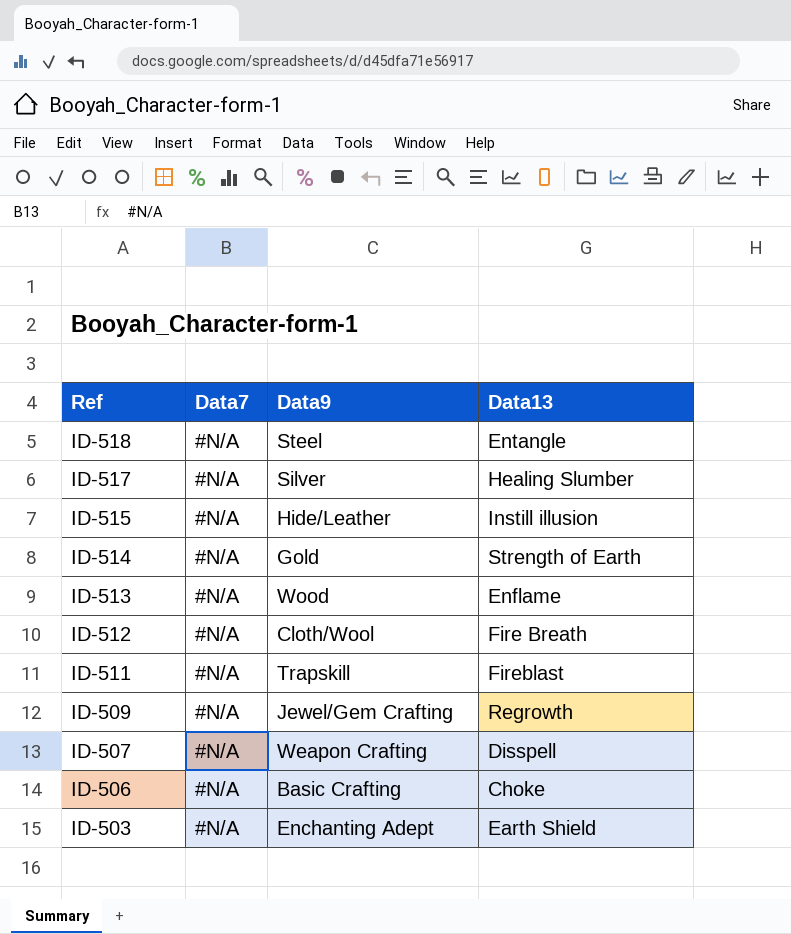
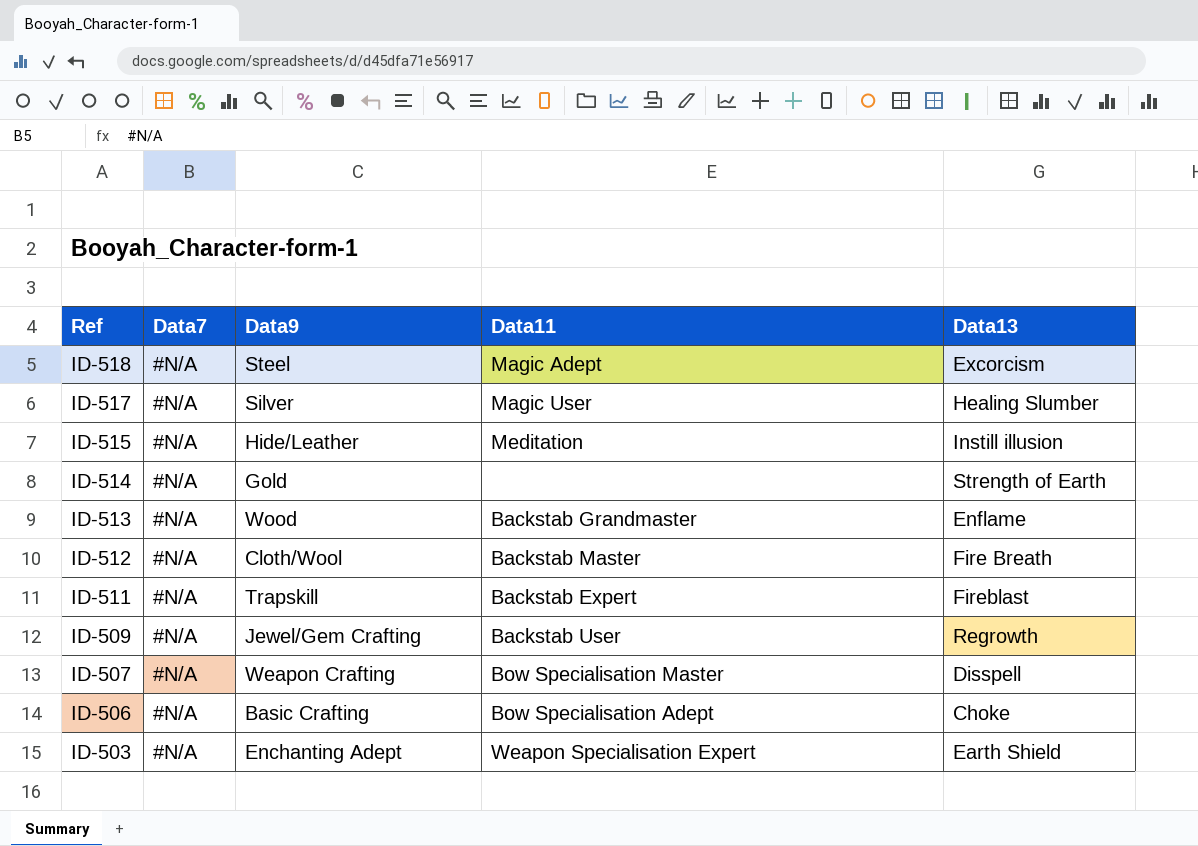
column Data11 | position: none -> 4
ID-518 | Data13: Entangle -> Excorcism

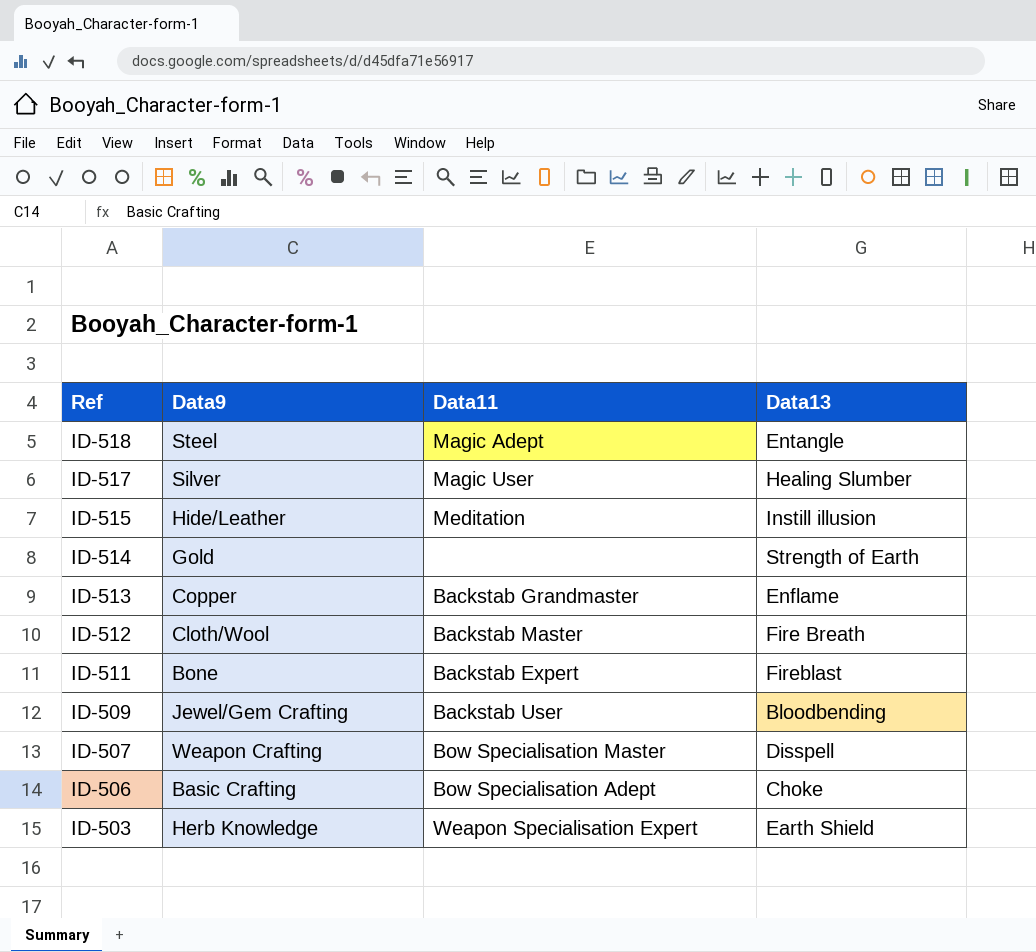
column Data7 | position: 2 -> none
ID-518 | Data13: Excorcism -> Entangle
ID-513 | Data9: Wood -> Copper
ID-511 | Data9: Trapskill -> Bone
ID-509 | Data13: Regrowth -> Bloodbending
ID-503 | Data9: Enchanting Adept -> Herb Knowledge

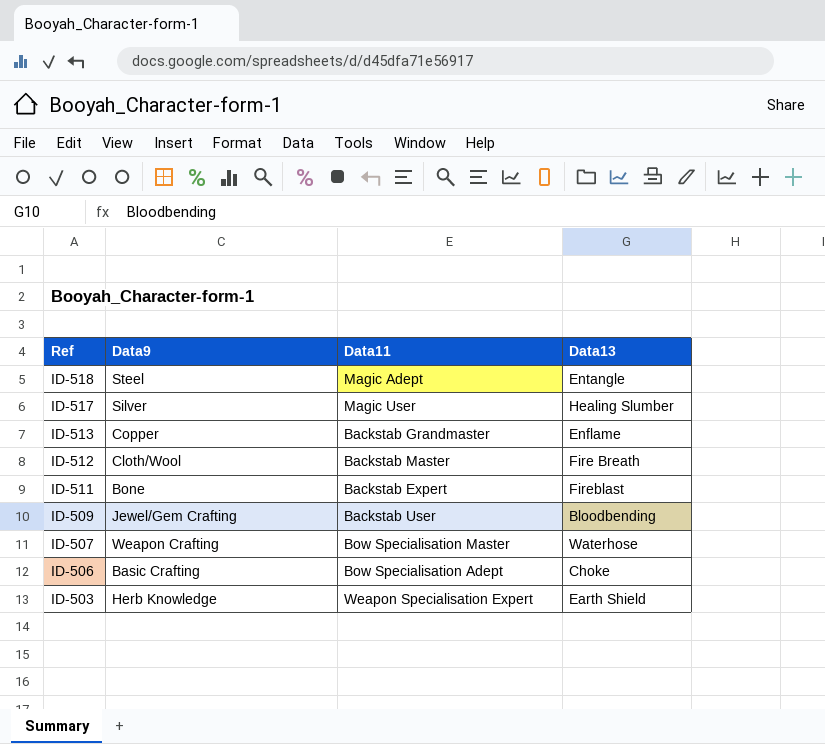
row ID-515: Hide/Leather | Meditation | Instill illusion -> none
row ID-514: Gold | none | Strength of Earth -> none
ID-507 | Data13: Disspell -> Waterhose

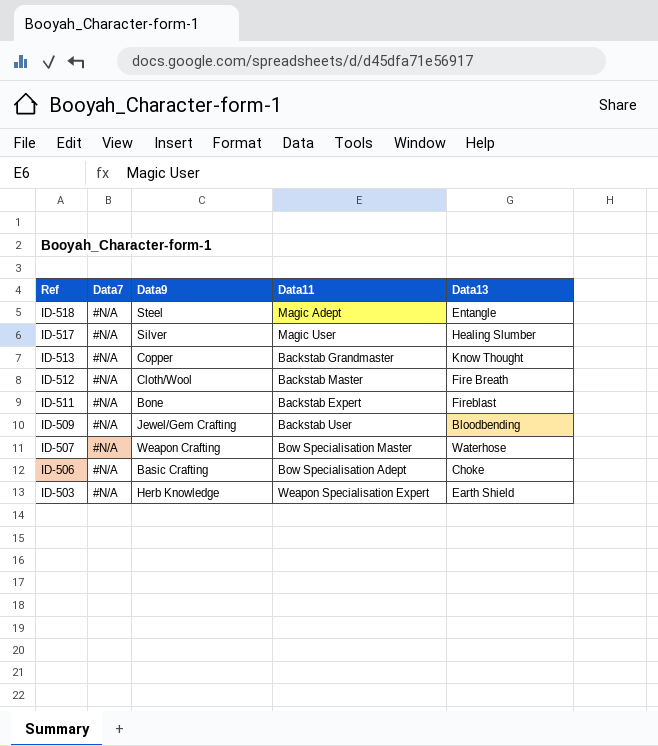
column Data7 | position: none -> 2
ID-513 | Data13: Enflame -> Know Thought

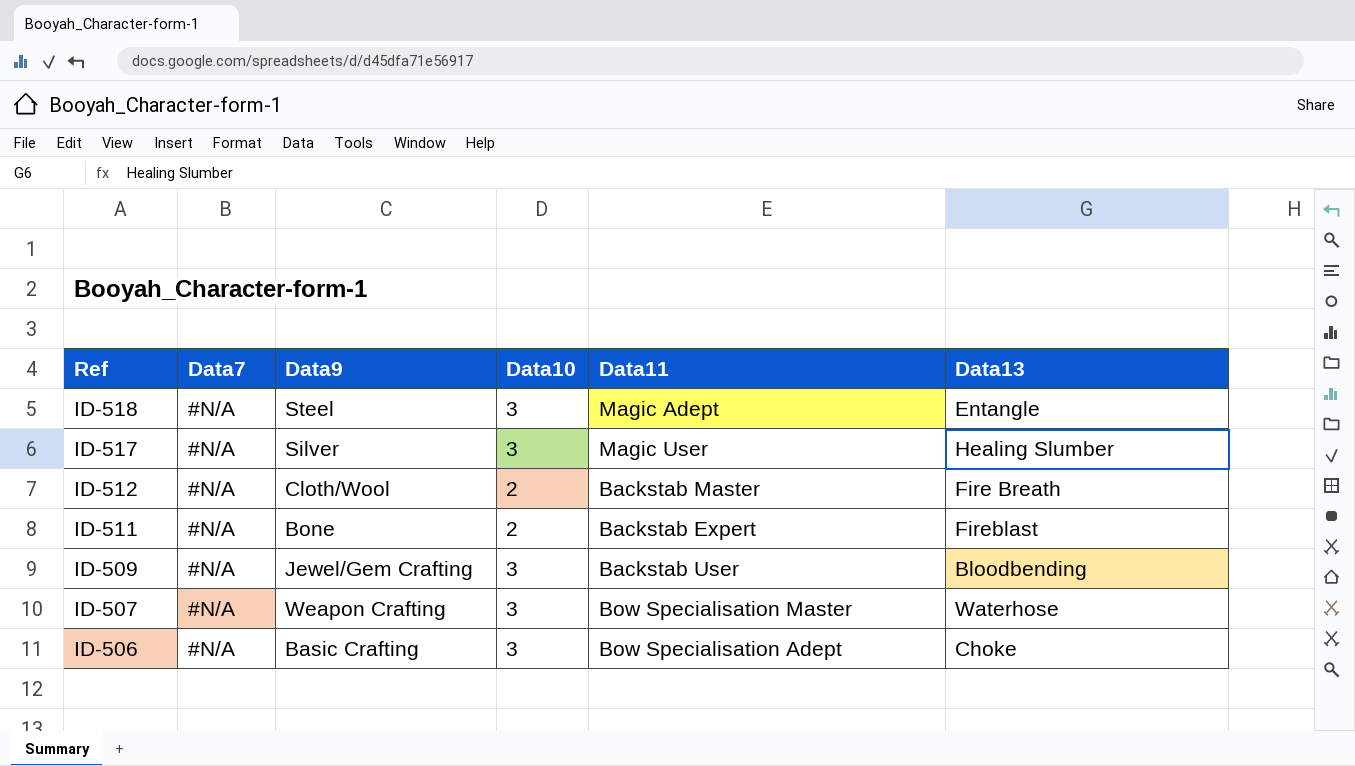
column Data10 | position: none -> 4
row ID-513: #N/A | Copper | Backstab Grandmaster | Know Thought -> none
row ID-503: #N/A | Herb Knowledge | Weapon Specialisation Expert | Earth Shield -> none

